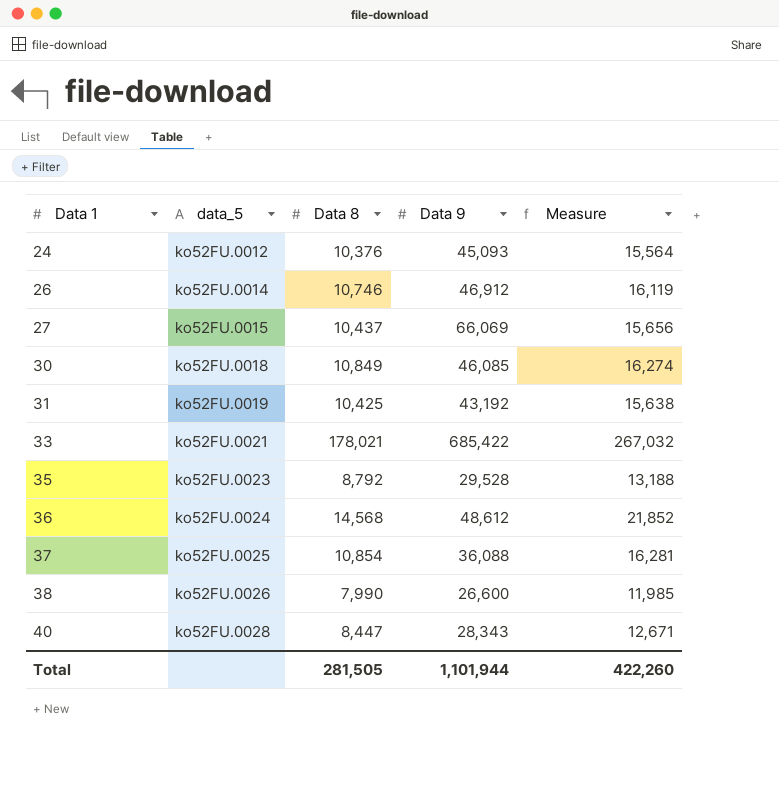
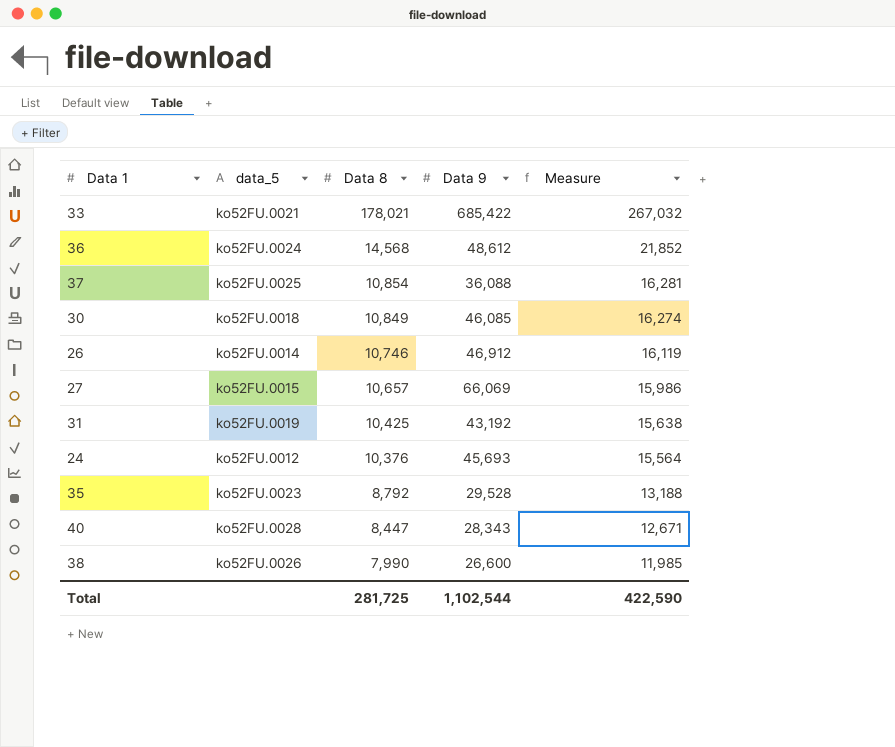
row order: Data 1 ascending -> Data 8 descending
27 | Data 8: 10,437 -> 10,657
27 | Measure: 15,656 -> 15,986
24 | Data 9: 45,093 -> 45,693
Total | Data 8: 281,505 -> 281,725
Total | Data 9: 1,101,944 -> 1,102,544
Total | Measure: 422,260 -> 422,590

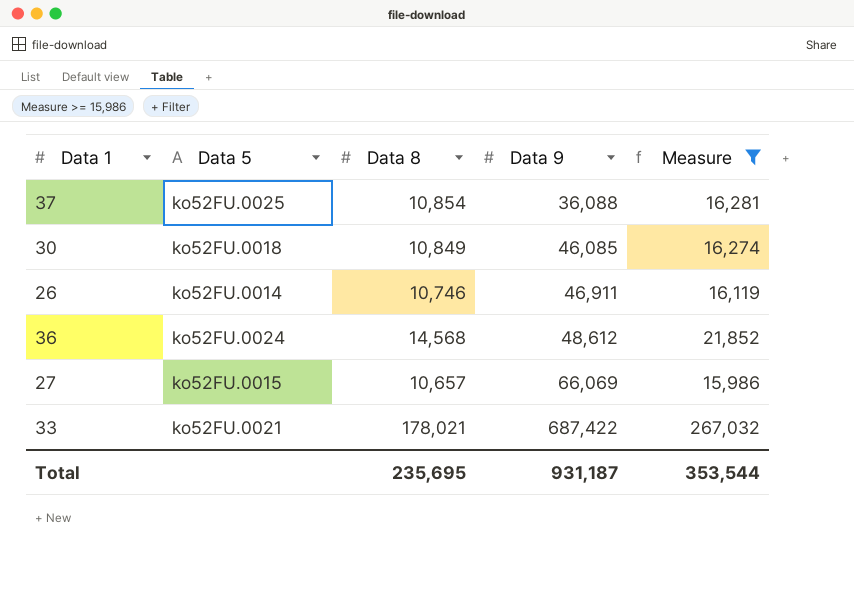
filter: none -> Measure >= 15,986
row order: Data 8 descending -> Data 9 ascending
column name: data_5 -> Data 5
26 | Data 9: 46,912 -> 46,911
33 | Data 9: 685,422 -> 687,422
Total | Data 8: 281,725 -> 235,695
Total | Data 9: 1,102,544 -> 931,187
Total | Measure: 422,590 -> 353,544

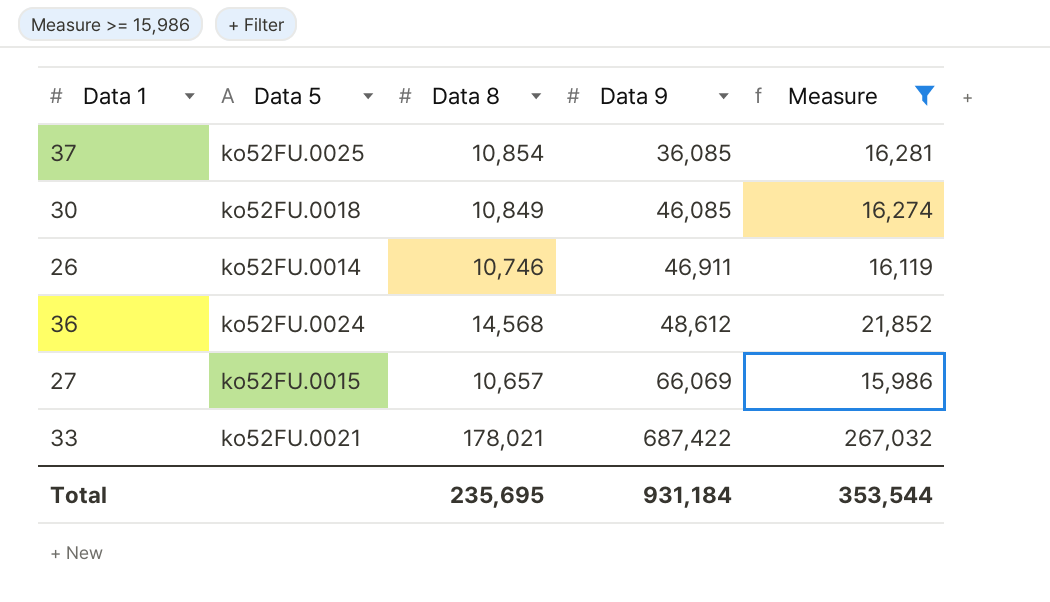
37 | Data 9: 36,088 -> 36,085
Total | Data 9: 931,187 -> 931,184

